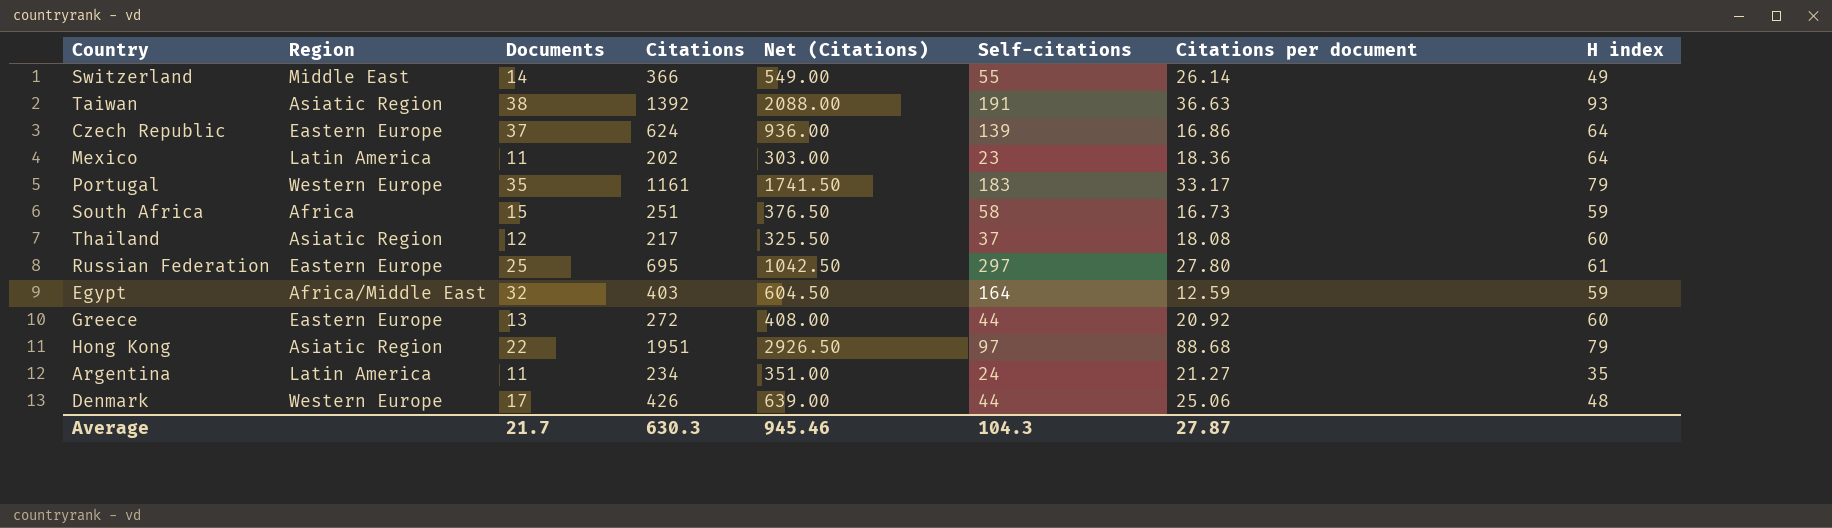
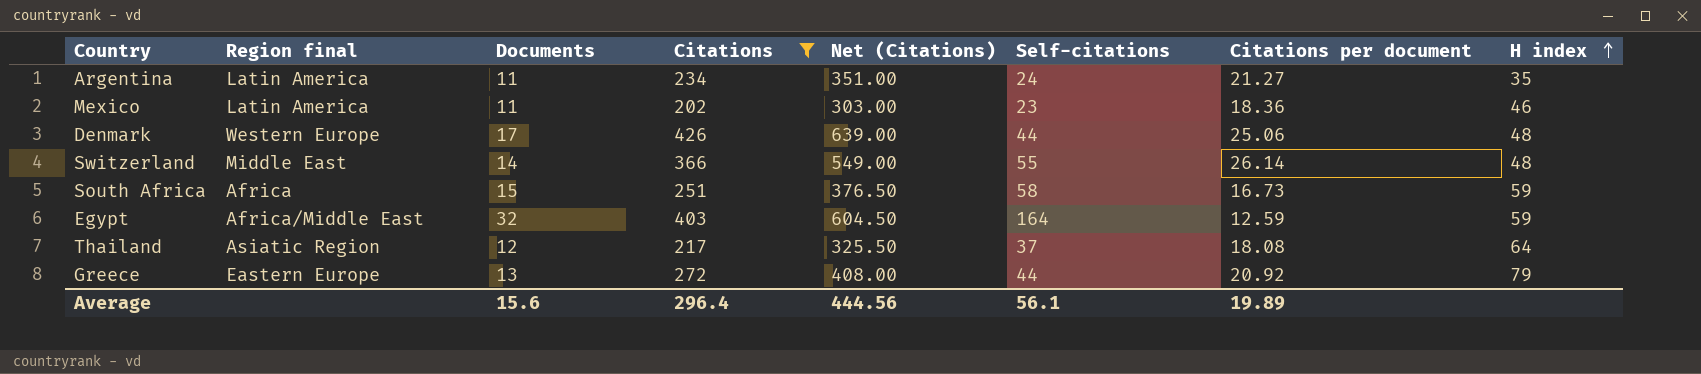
filter: none -> Citations <= 426
row order: none -> H index ascending
column name: Region -> Region final
Mexico | H index: 64 -> 46
Switzerland | H index: 49 -> 48
Thailand | H index: 60 -> 64
Greece | H index: 60 -> 79
Average | Documents: 21.7 -> 15.6
Average | Citations: 630.3 -> 296.4
Average | Net (Citations): 945.46 -> 444.56
Average | Self-citations: 104.3 -> 56.1
Average | Citations per document: 27.87 -> 19.89

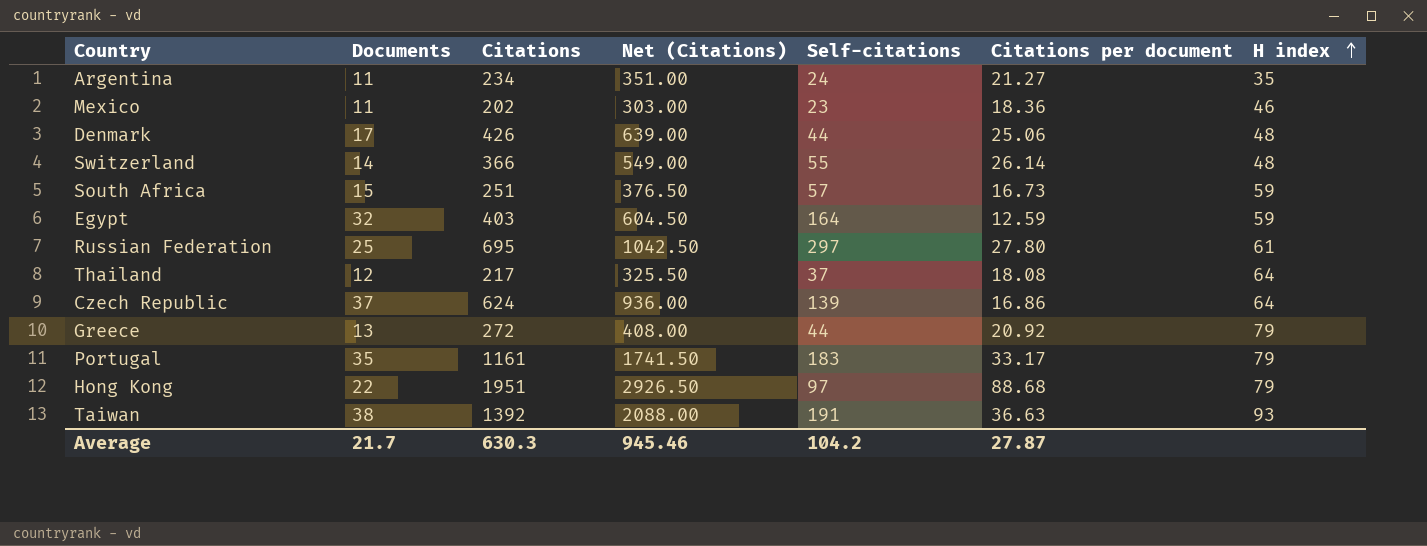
filter: Citations <= 426 -> none
column Region final | position: 2 -> none
South Africa | Self-citations: 58 -> 57
Average | Documents: 15.6 -> 21.7
Average | Citations: 296.4 -> 630.3
Average | Net (Citations): 444.56 -> 945.46
Average | Self-citations: 56.1 -> 104.2
Average | Citations per document: 19.89 -> 27.87

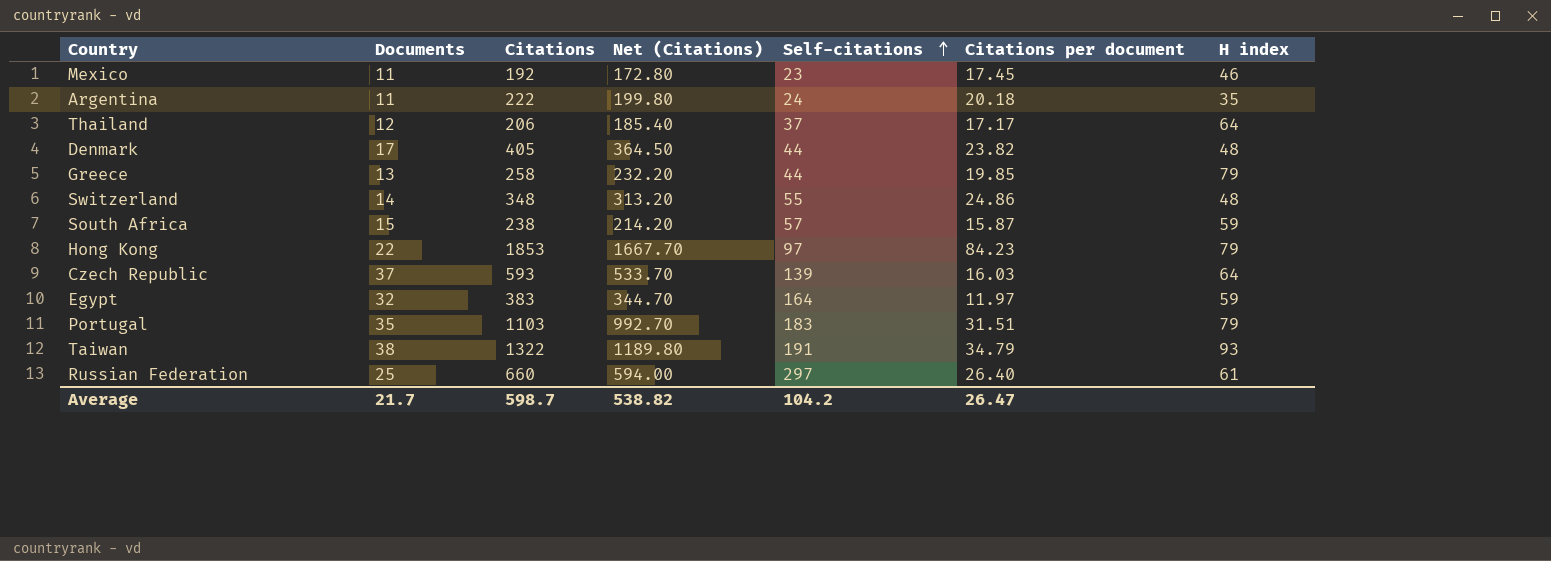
row order: H index ascending -> Self-citations ascending
column Net (Citations) | formula: [Citations] * 1.5 -> [Citations] * 0.9
Mexico | Citations: 202 -> 192
Mexico | Citations per document: 18.36 -> 17.45
Argentina | Citations: 234 -> 222
Argentina | Citations per document: 21.27 -> 20.18
Thailand | Citations: 217 -> 206
Thailand | Citations per document: 18.08 -> 17.17
Denmark | Citations: 426 -> 405
Denmark | Citations per document: 25.06 -> 23.82
Greece | Citations: 272 -> 258
Greece | Citations per document: 20.92 -> 19.85
Switzerland | Citations: 366 -> 348
Switzerland | Citations per document: 26.14 -> 24.86
South Africa | Citations: 251 -> 238
South Africa | Citations per document: 16.73 -> 15.87
Hong Kong | Citations: 1951 -> 1853
Hong Kong | Citations per document: 88.68 -> 84.23
Czech Republic | Citations: 624 -> 593
Czech Republic | Citations per document: 16.86 -> 16.03
Egypt | Citations: 403 -> 383
Egypt | Citations per document: 12.59 -> 11.97
Portugal | Citations: 1161 -> 1103
Portugal | Citations per document: 33.17 -> 31.51
Taiwan | Citations: 1392 -> 1322
Taiwan | Citations per document: 36.63 -> 34.79
Russian Federation | Citations: 695 -> 660
Russian Federation | Citations per document: 27.80 -> 26.40
Average | Citations: 630.3 -> 598.7
Average | Net (Citations): 945.46 -> 538.82
Average | Citations per document: 27.87 -> 26.47

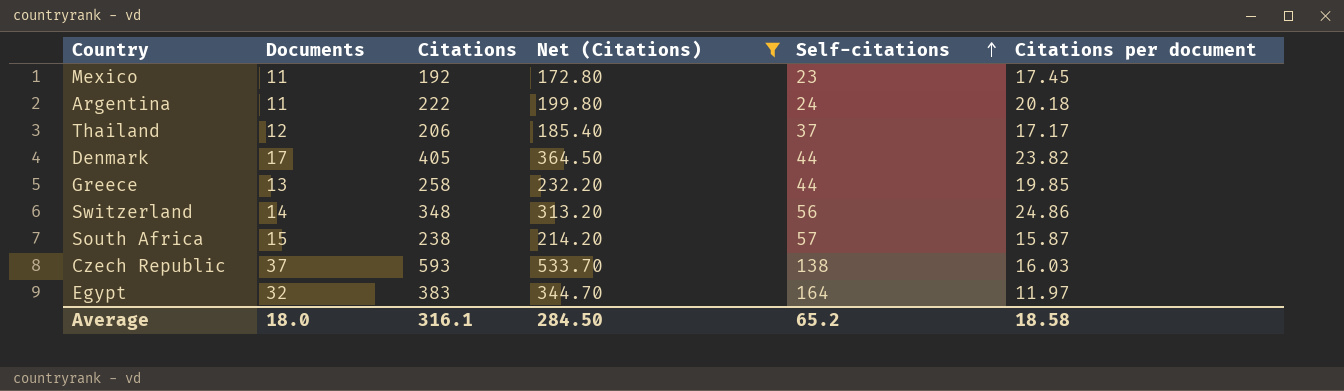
filter: none -> Net (Citations) <= 533.70
column H index | position: 7 -> none
Switzerland | Self-citations: 55 -> 56
Czech Republic | Self-citations: 139 -> 138
Average | Documents: 21.7 -> 18.0
Average | Citations: 598.7 -> 316.1
Average | Net (Citations): 538.82 -> 284.50
Average | Self-citations: 104.2 -> 65.2
Average | Citations per document: 26.47 -> 18.58

